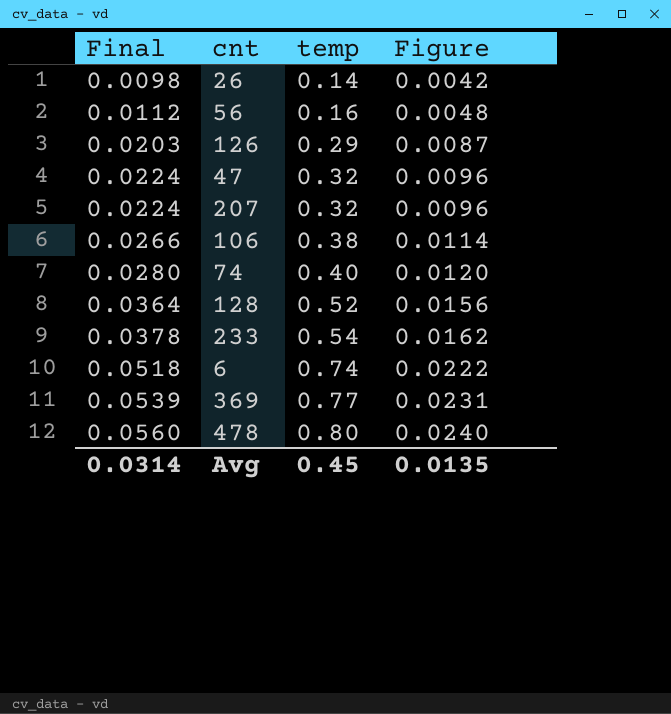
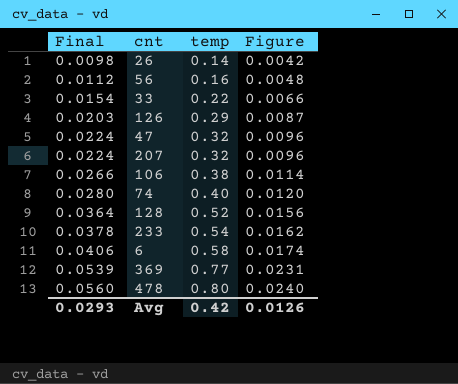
row 33: none -> 0.0154 | 0.22 | 0.0066
6 | Final: 0.0518 -> 0.0406
6 | temp: 0.74 -> 0.58
6 | Figure: 0.0222 -> 0.0174
Avg | Final: 0.0314 -> 0.0293
Avg | temp: 0.45 -> 0.42
Avg | Figure: 0.0135 -> 0.0126

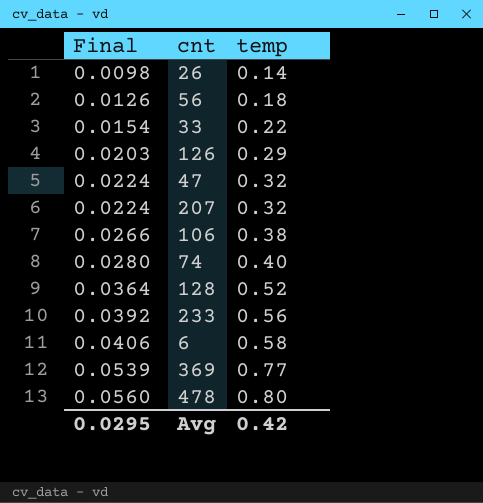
column Figure | formula: [temp] * 0.03 -> none
56 | Final: 0.0112 -> 0.0126
56 | temp: 0.16 -> 0.18
233 | Final: 0.0378 -> 0.0392
233 | temp: 0.54 -> 0.56
Avg | Final: 0.0293 -> 0.0295

